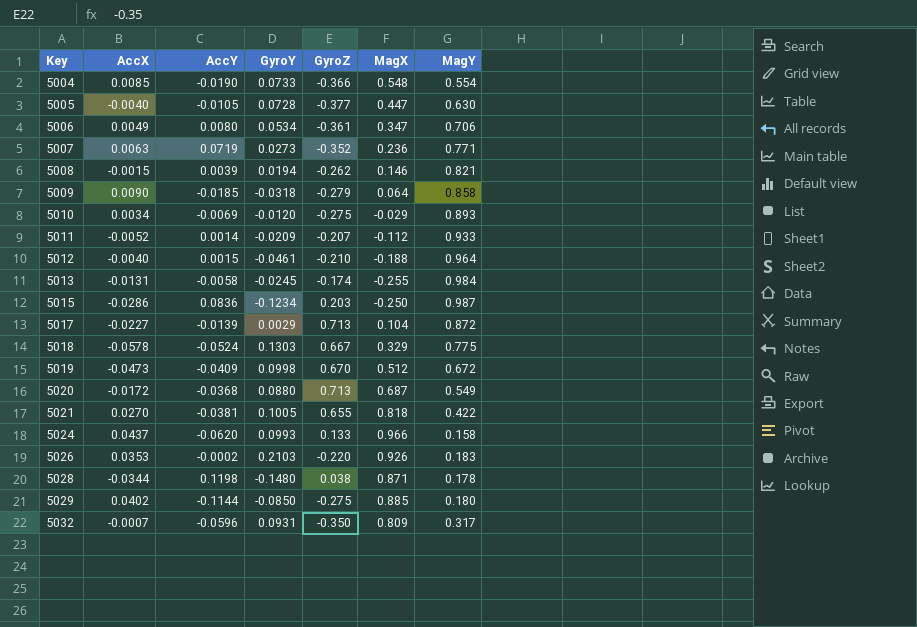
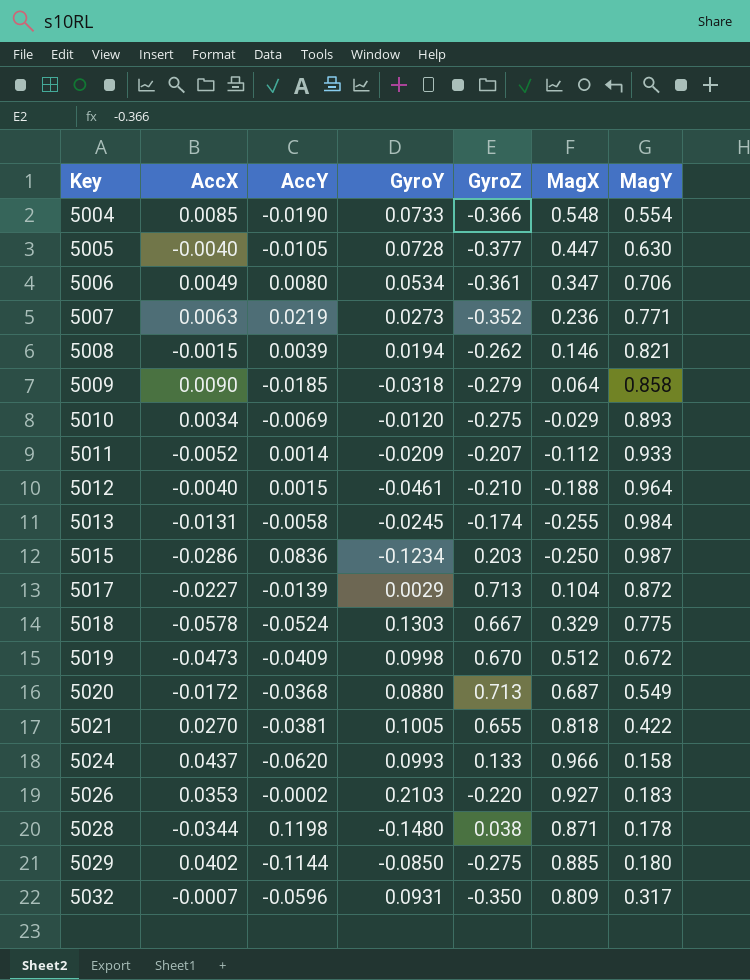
5007 | AccY: 0.0719 -> 0.0219
5026 | MagX: 0.926 -> 0.927

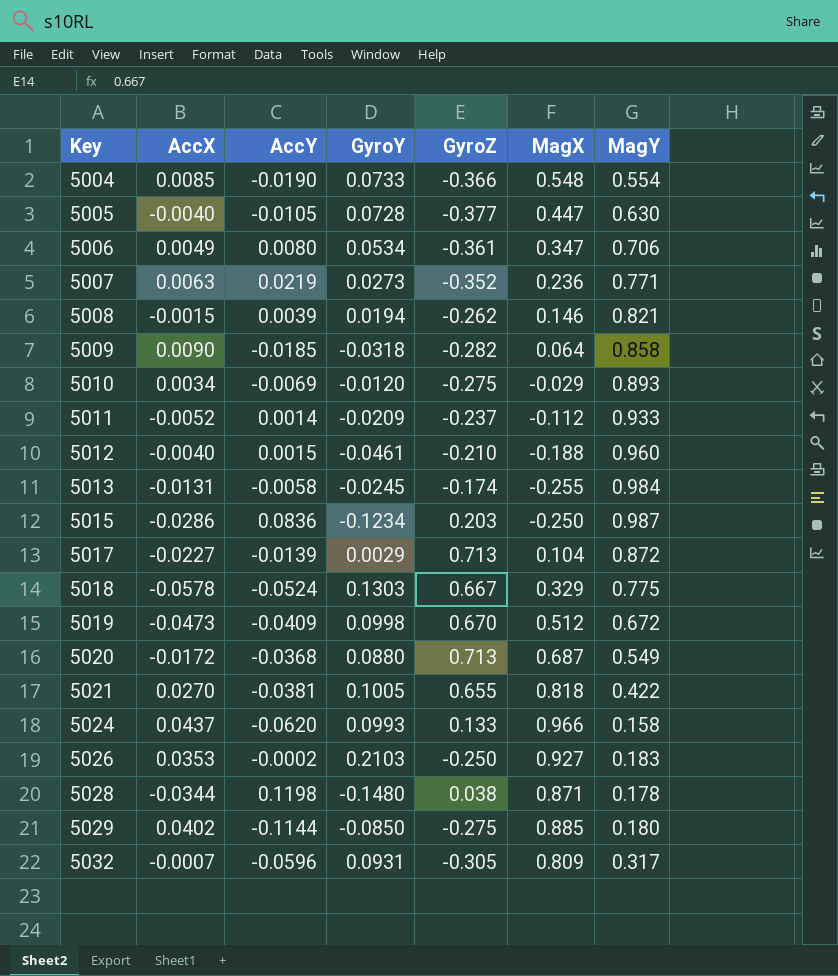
5009 | GyroZ: -0.279 -> -0.282
5011 | GyroZ: -0.207 -> -0.237
5012 | MagY: 0.964 -> 0.960
5026 | GyroZ: -0.220 -> -0.250
5032 | GyroZ: -0.350 -> -0.305

